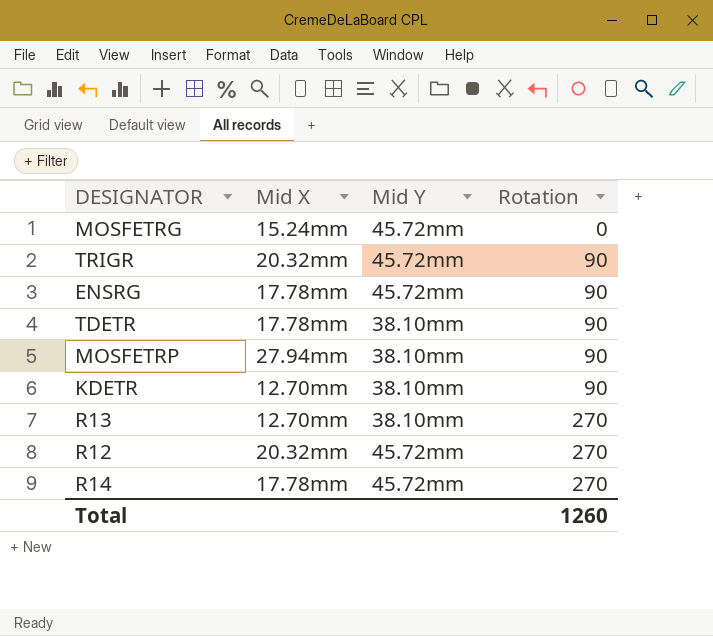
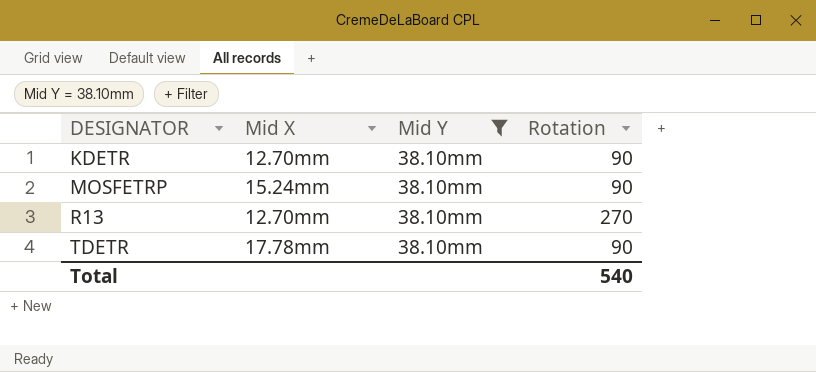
filter: none -> Mid Y = 38.10mm
row order: Rotation ascending -> DESIGNATOR ascending
MOSFETRP | Mid X: 27.94mm -> 15.24mm
Total | Rotation: 1260 -> 540

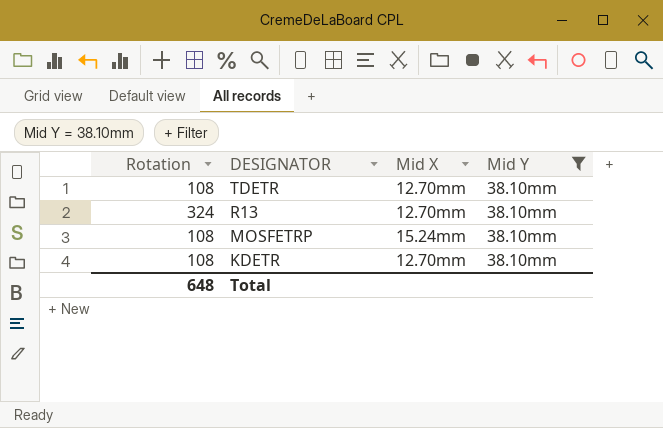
row order: DESIGNATOR ascending -> DESIGNATOR descending
column Rotation | position: 4 -> 1
TDETR | Rotation: 90 -> 108
TDETR | Mid X: 17.78mm -> 12.70mm
R13 | Rotation: 270 -> 324
MOSFETRP | Rotation: 90 -> 108
KDETR | Rotation: 90 -> 108
Total | Rotation: 540 -> 648

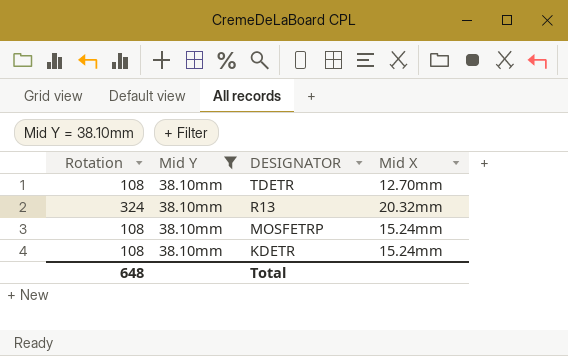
column Mid Y | position: 4 -> 2
R13 | Mid X: 12.70mm -> 20.32mm
KDETR | Mid X: 12.70mm -> 15.24mm

